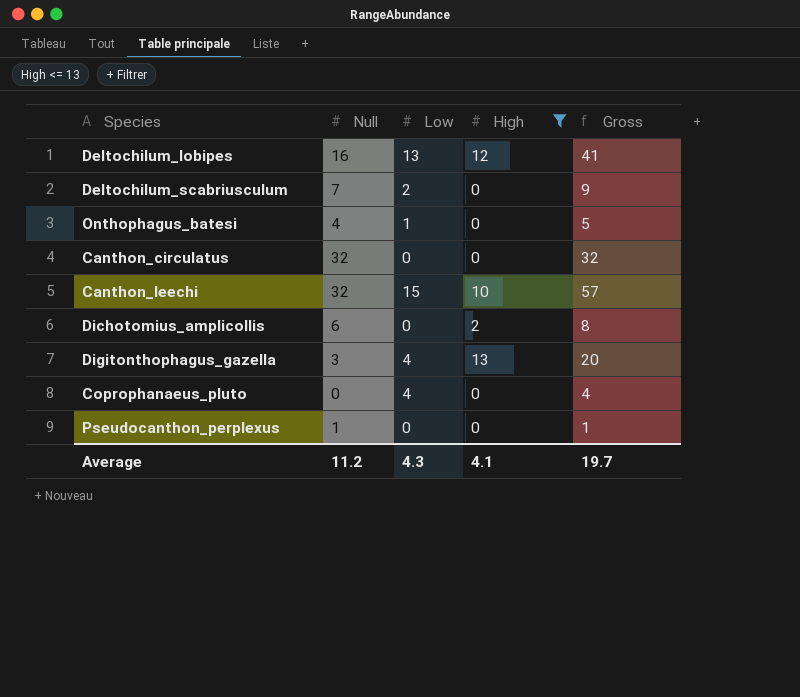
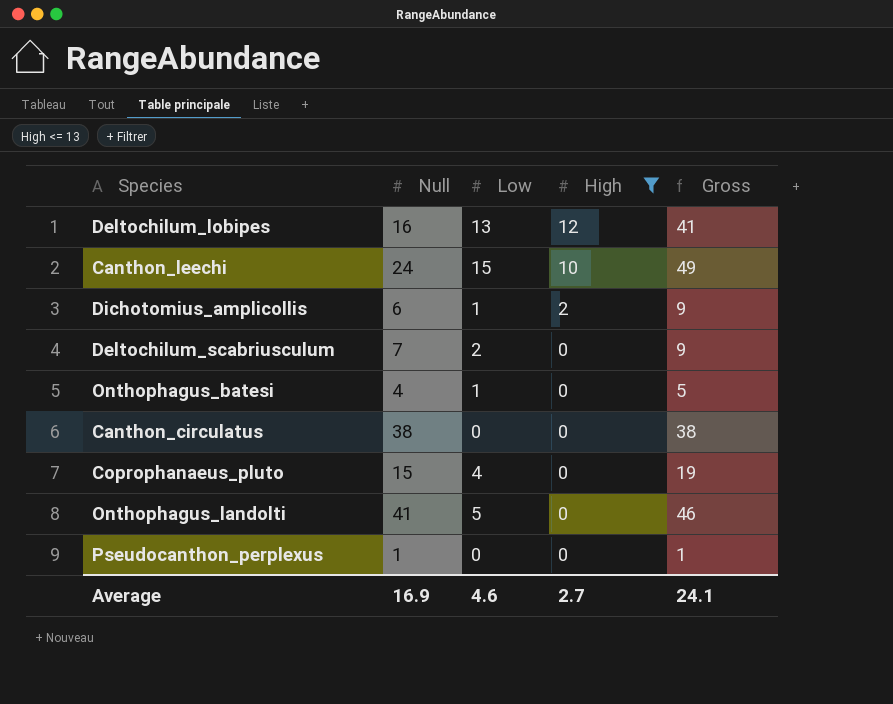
row order: none -> High descending
row Digitonthophagus_gazella: 3 | 4 | 13 | 20 -> none
Canthon_leechi | Null: 32 -> 24
Canthon_leechi | Gross: 57 -> 49
Dichotomius_amplicollis | Low: 0 -> 1
Dichotomius_amplicollis | Gross: 8 -> 9
Canthon_circulatus | Null: 32 -> 38
Canthon_circulatus | Gross: 32 -> 38
Coprophanaeus_pluto | Null: 0 -> 15
Coprophanaeus_pluto | Gross: 4 -> 19
row Onthophagus_landolti: none -> 41 | 5 | 0 | 46
Average | Null: 11.2 -> 16.9
Average | Low: 4.3 -> 4.6
Average | High: 4.1 -> 2.7
Average | Gross: 19.7 -> 24.1

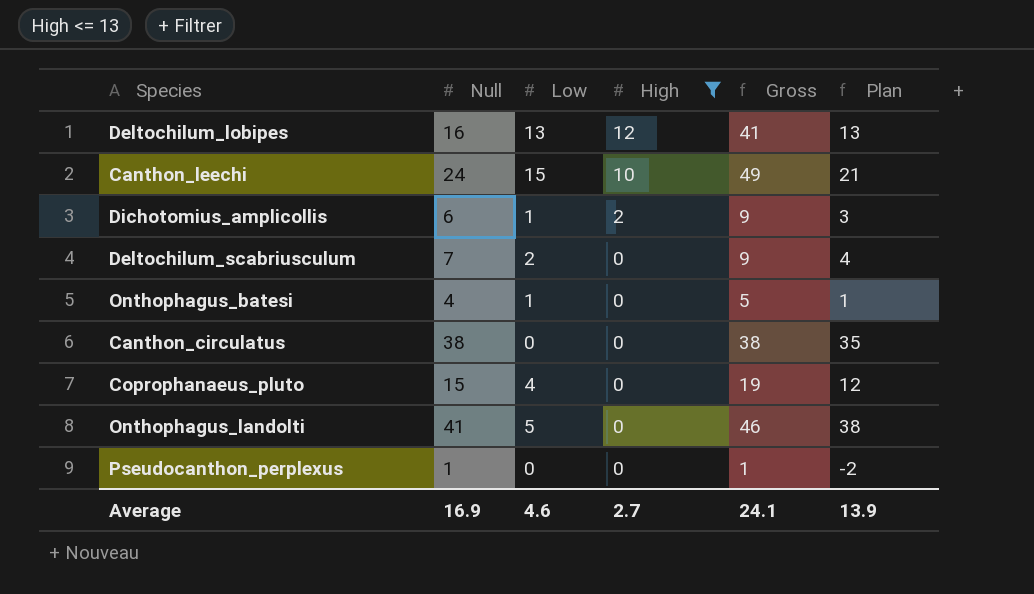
column Plan | formula: none -> [Null] - 3

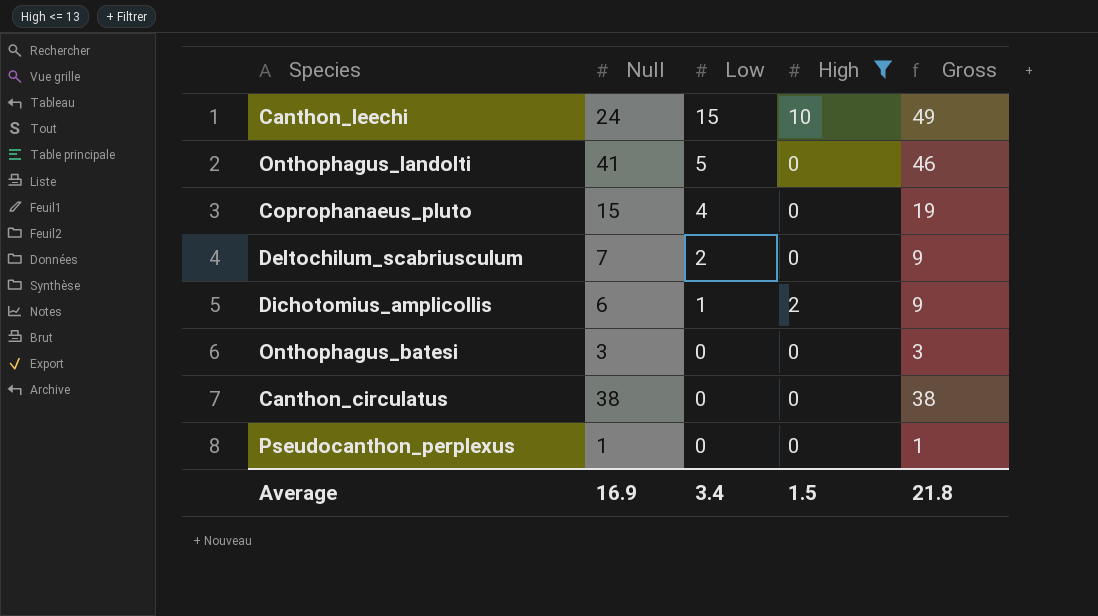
row order: High descending -> Low descending
column Plan | formula: [Null] - 3 -> none
row Deltochilum_lobipes: 16 | 13 | 12 | 41 | 13 -> none
Onthophagus_batesi | Null: 4 -> 3
Onthophagus_batesi | Low: 1 -> 0
Onthophagus_batesi | Gross: 5 -> 3
Average | Low: 4.6 -> 3.4
Average | High: 2.7 -> 1.5
Average | Gross: 24.1 -> 21.8

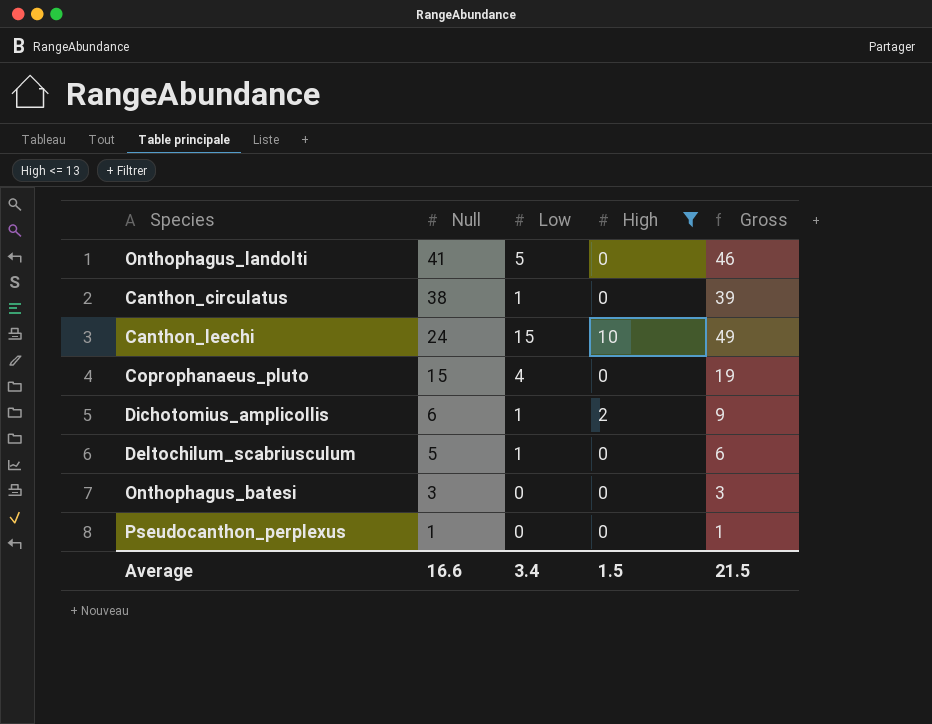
row order: Low descending -> Null descending
Canthon_circulatus | Low: 0 -> 1
Canthon_circulatus | Gross: 38 -> 39
Deltochilum_scabriusculum | Null: 7 -> 5
Deltochilum_scabriusculum | Low: 2 -> 1
Deltochilum_scabriusculum | Gross: 9 -> 6
Average | Null: 16.9 -> 16.6
Average | Gross: 21.8 -> 21.5

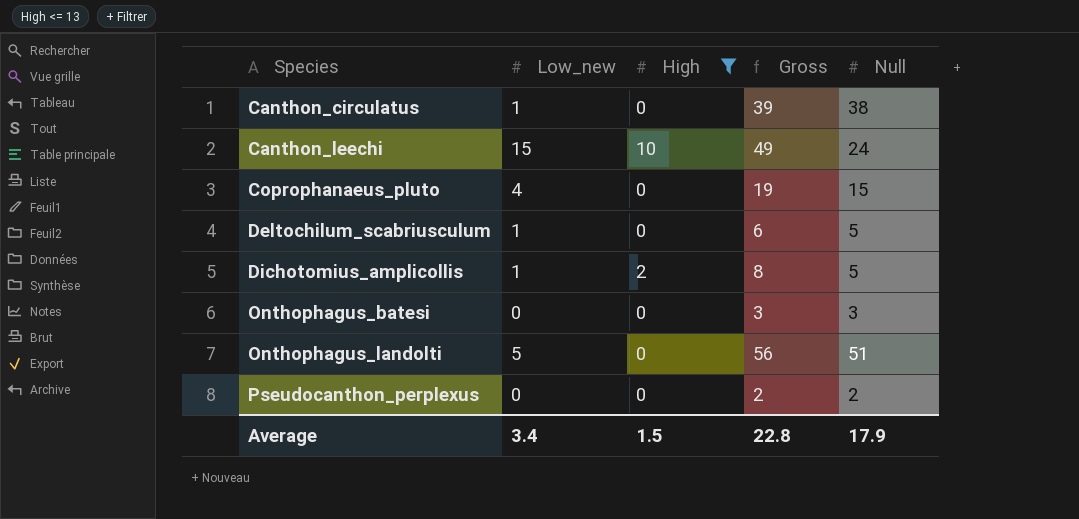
row order: Null descending -> Species ascending
column name: Low -> Low_new
column Null | position: 2 -> 5
Dichotomius_amplicollis | Gross: 9 -> 8
Dichotomius_amplicollis | Null: 6 -> 5
Onthophagus_landolti | Gross: 46 -> 56
Onthophagus_landolti | Null: 41 -> 51
Pseudocanthon_perplexus | Gross: 1 -> 2
Pseudocanthon_perplexus | Null: 1 -> 2
Average | Gross: 21.5 -> 22.8
Average | Null: 16.6 -> 17.9

